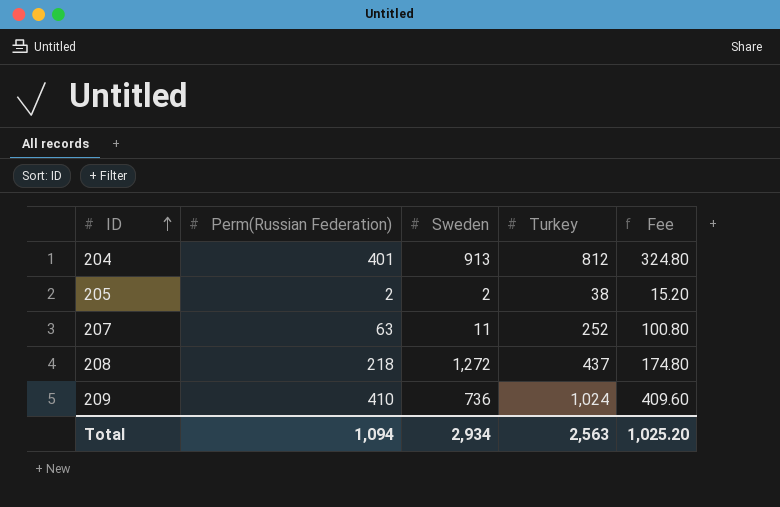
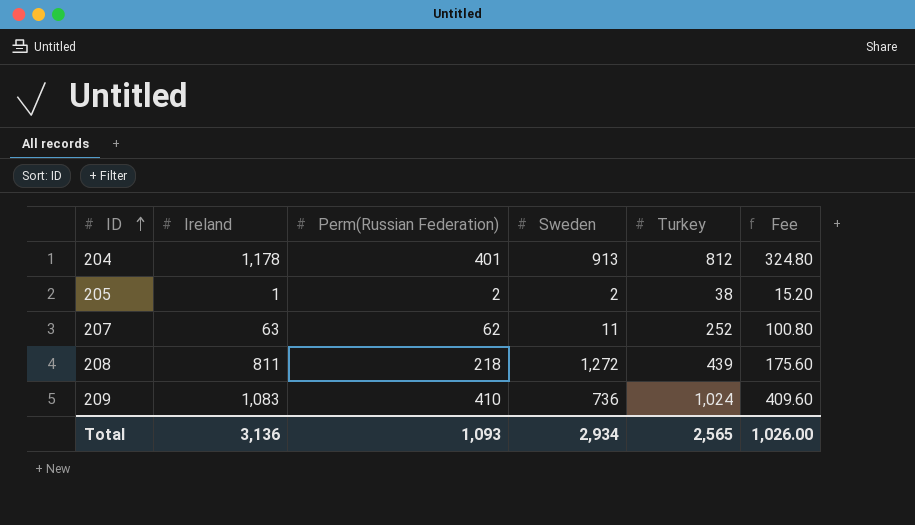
column Ireland | position: none -> 2
207 | Perm(Russian Federation): 63 -> 62
208 | Turkey: 437 -> 439
208 | Fee: 174.80 -> 175.60
Total | Perm(Russian Federation): 1,094 -> 1,093
Total | Turkey: 2,563 -> 2,565
Total | Fee: 1,025.20 -> 1,026.00

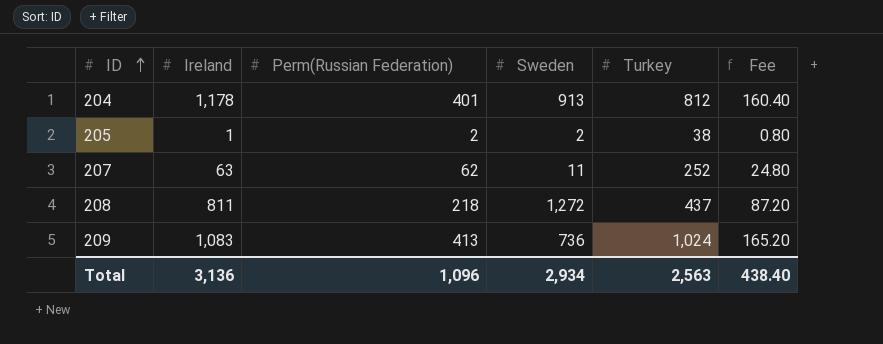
column Fee | formula: [Turkey] * 0.4 -> [Perm(Russian Federation)] * 0.4
208 | Turkey: 439 -> 437
209 | Perm(Russian Federation): 410 -> 413
Total | Perm(Russian Federation): 1,093 -> 1,096
Total | Turkey: 2,565 -> 2,563
Total | Fee: 1,026.00 -> 438.40

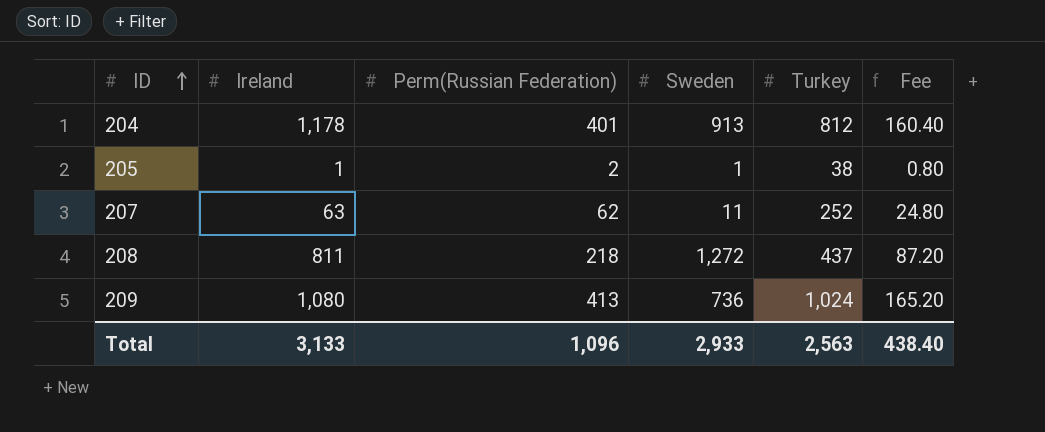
205 | Sweden: 2 -> 1
209 | Ireland: 1,083 -> 1,080
Total | Ireland: 3,136 -> 3,133
Total | Sweden: 2,934 -> 2,933

